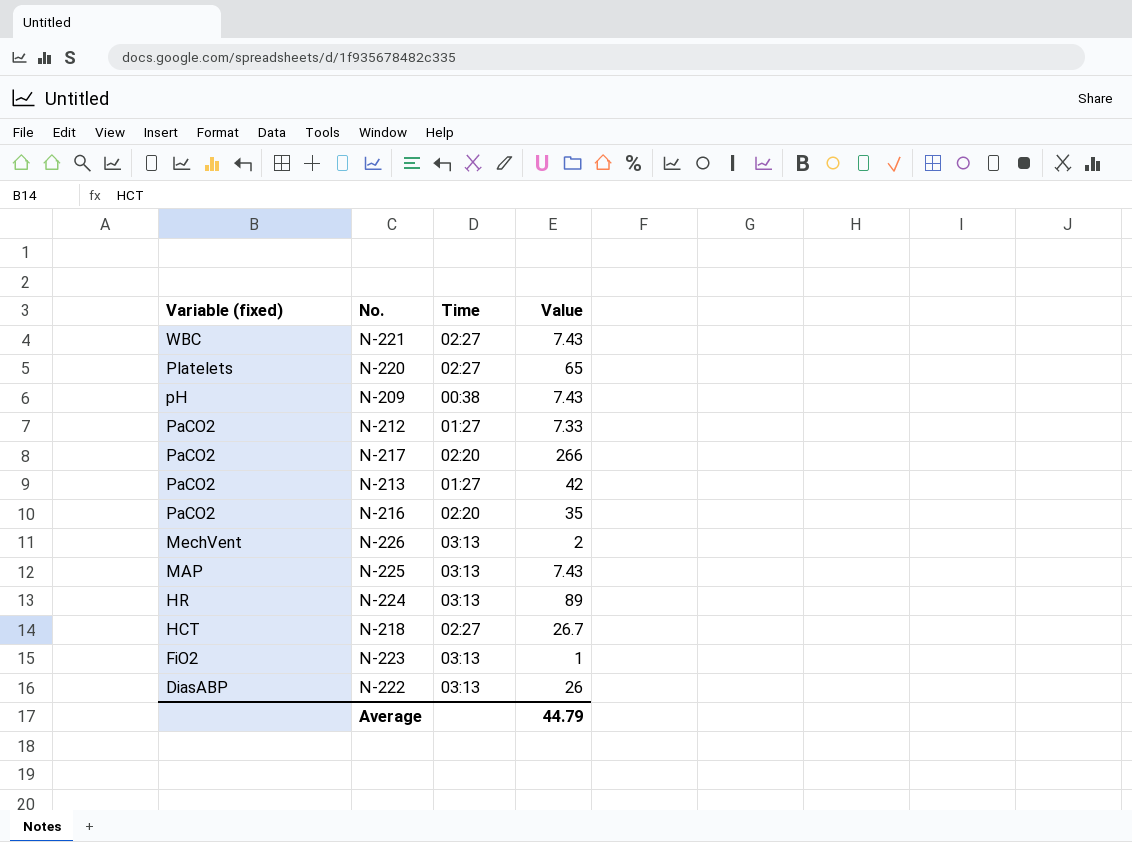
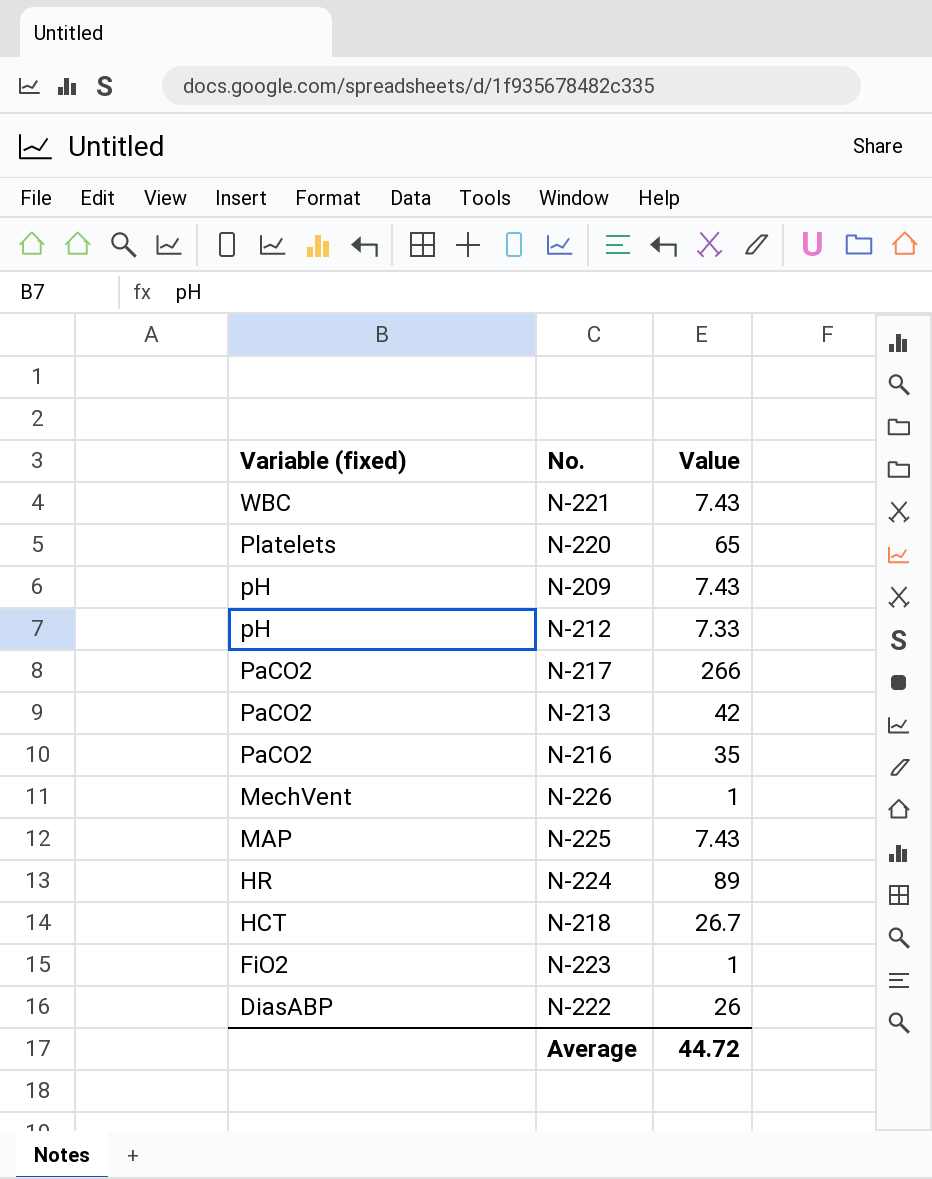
column Time | position: 3 -> none
N-212 | Variable (fixed): PaCO2 -> pH
N-226 | Value: 2 -> 1
Average | Value: 44.79 -> 44.72

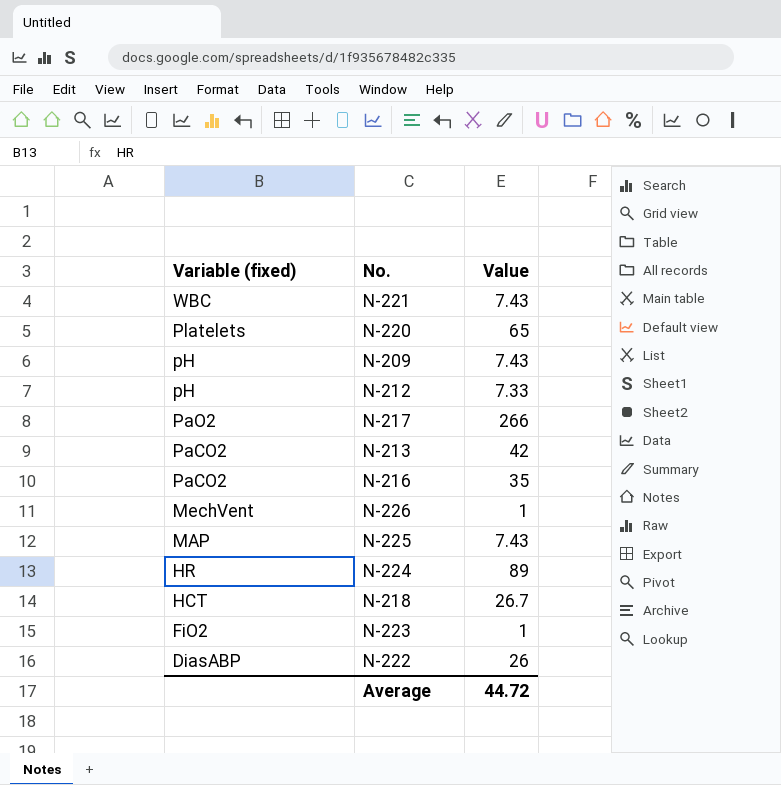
N-217 | Variable (fixed): PaCO2 -> PaO2

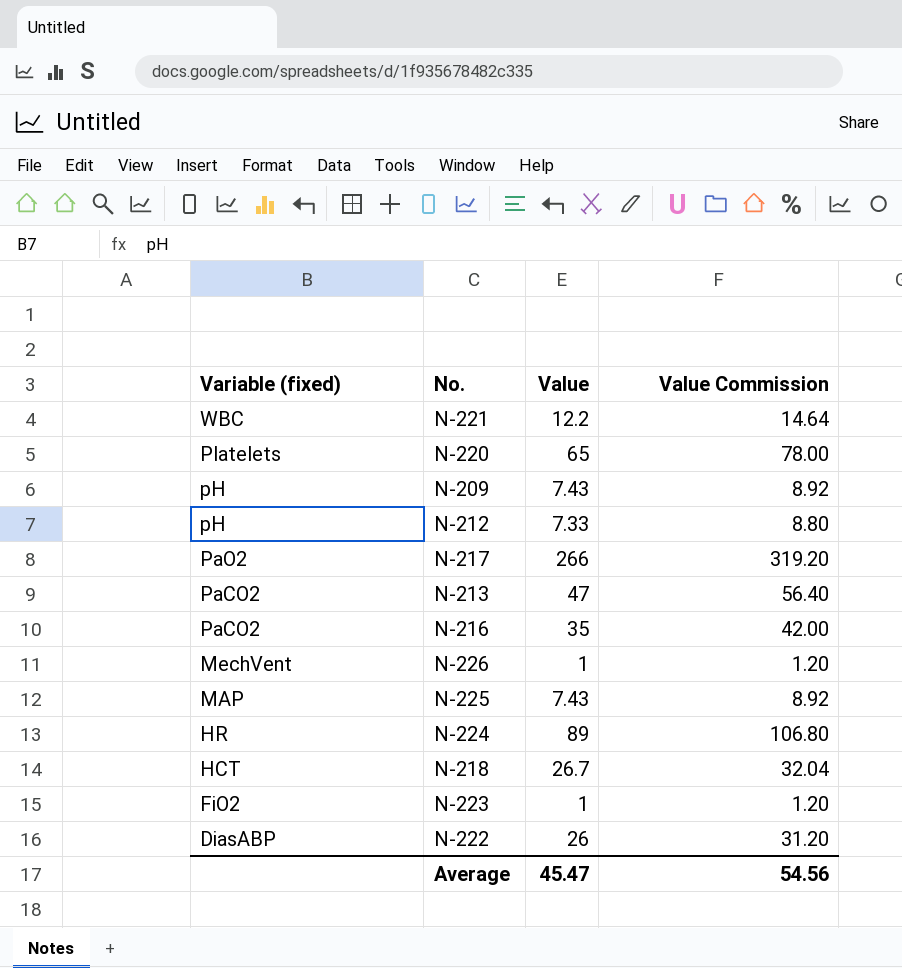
column Value Commission | formula: none -> [Value] * 1.2
N-221 | Value: 7.43 -> 12.2
N-213 | Value: 42 -> 47
Average | Value: 44.72 -> 45.47

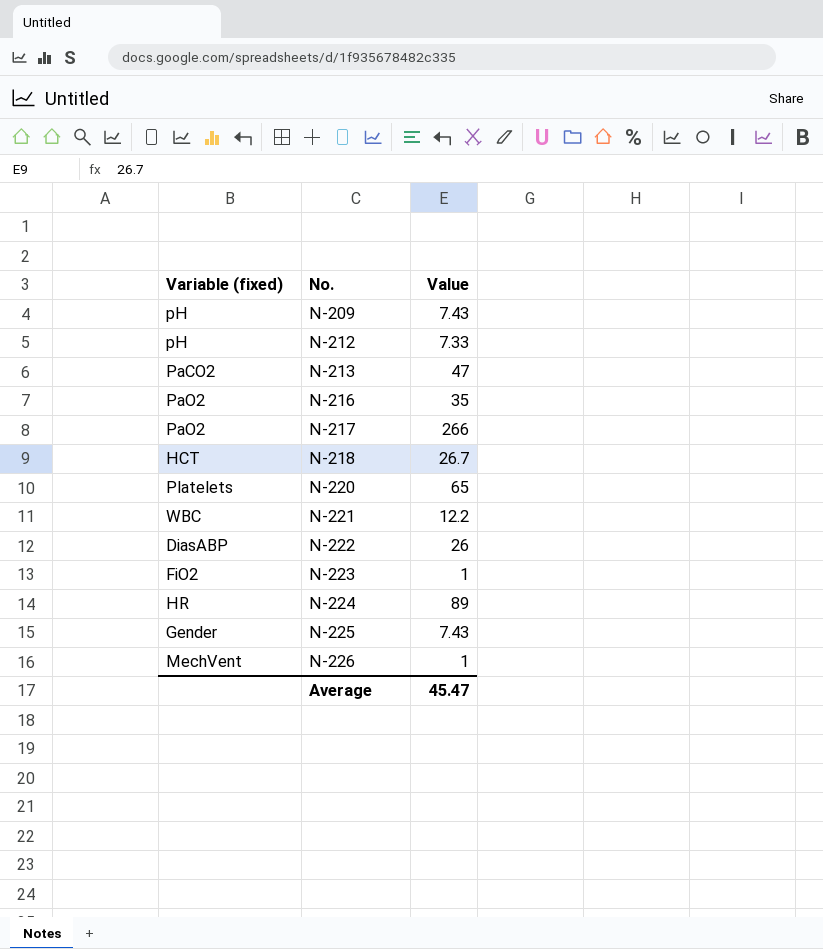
row order: Variable (fixed) descending -> No. ascending
column Value Commission | formula: [Value] * 1.2 -> none
N-216 | Variable (fixed): PaCO2 -> PaO2
N-225 | Variable (fixed): MAP -> Gender

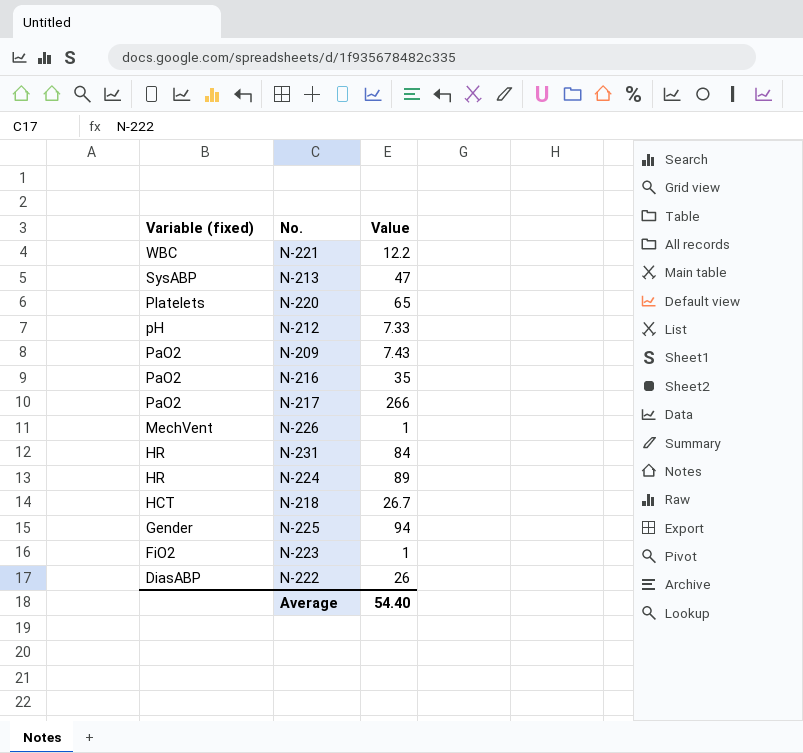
row order: No. ascending -> Variable (fixed) descending
N-213 | Variable (fixed): PaCO2 -> SysABP
N-209 | Variable (fixed): pH -> PaO2
row N-231: none -> HR | 84
N-225 | Value: 7.43 -> 94
Average | Value: 45.47 -> 54.40

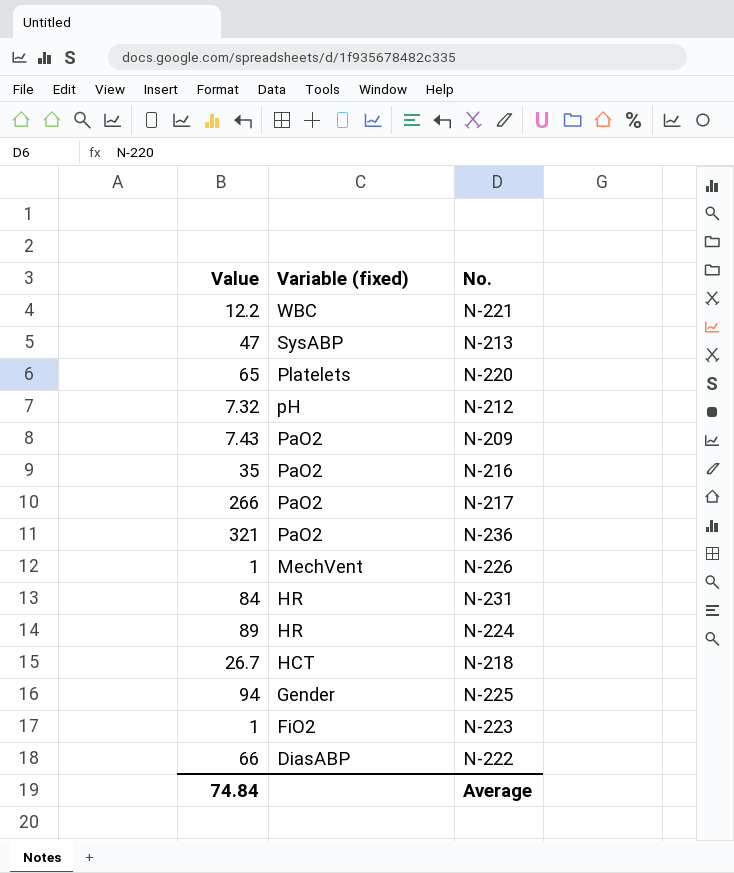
column Value | position: 3 -> 1
N-212 | Value: 7.33 -> 7.32
row N-236: none -> 321 | PaO2
N-222 | Value: 26 -> 66
Average | Value: 54.40 -> 74.84

